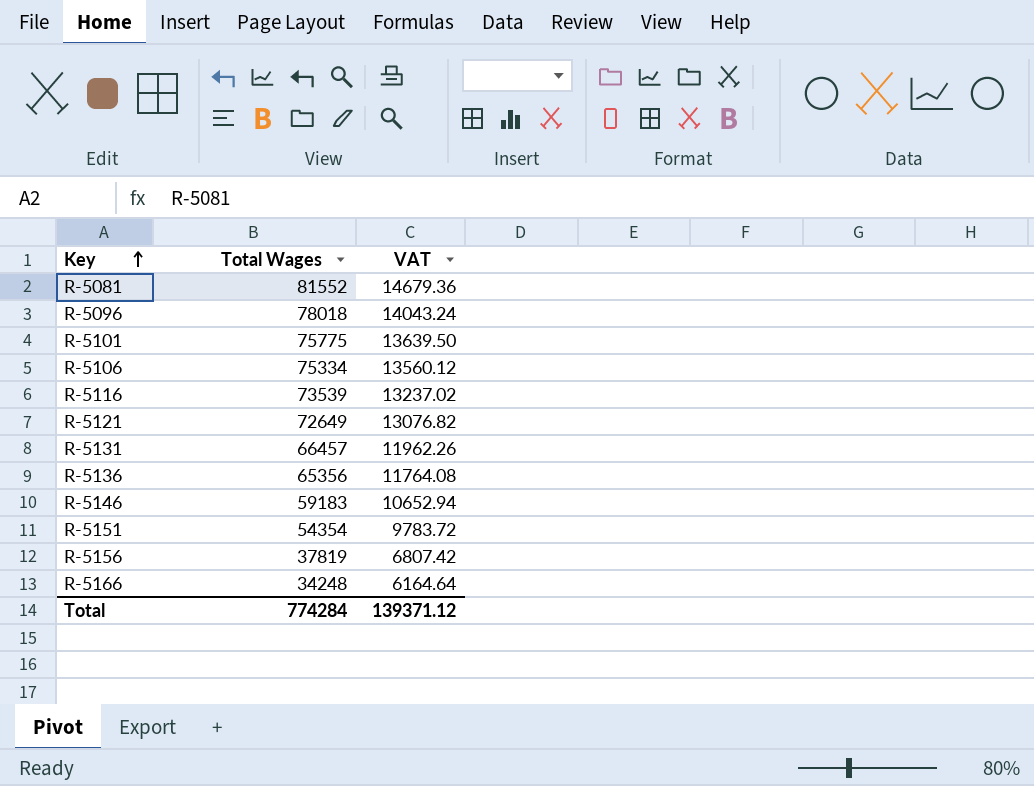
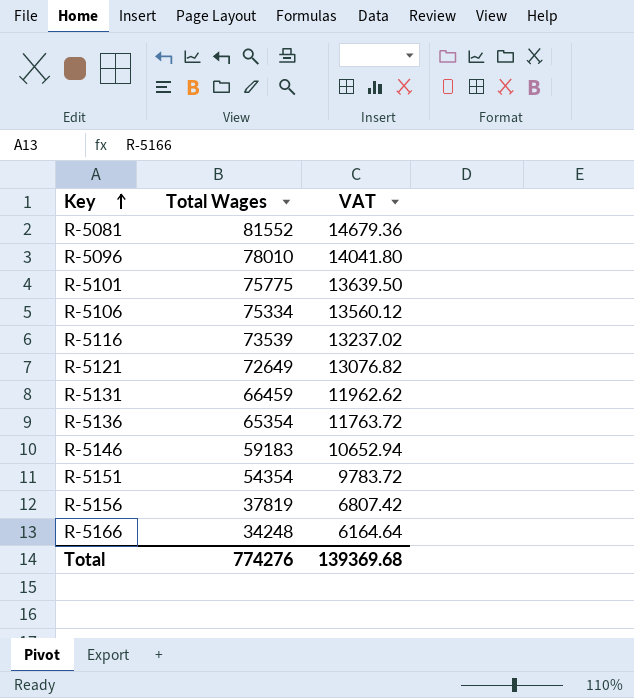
R-5096 | Total Wages: 78018 -> 78010
R-5096 | VAT: 14043.24 -> 14041.80
R-5131 | Total Wages: 66457 -> 66459
R-5131 | VAT: 11962.26 -> 11962.62
R-5136 | Total Wages: 65356 -> 65354
R-5136 | VAT: 11764.08 -> 11763.72
Total | Total Wages: 774284 -> 774276
Total | VAT: 139371.12 -> 139369.68

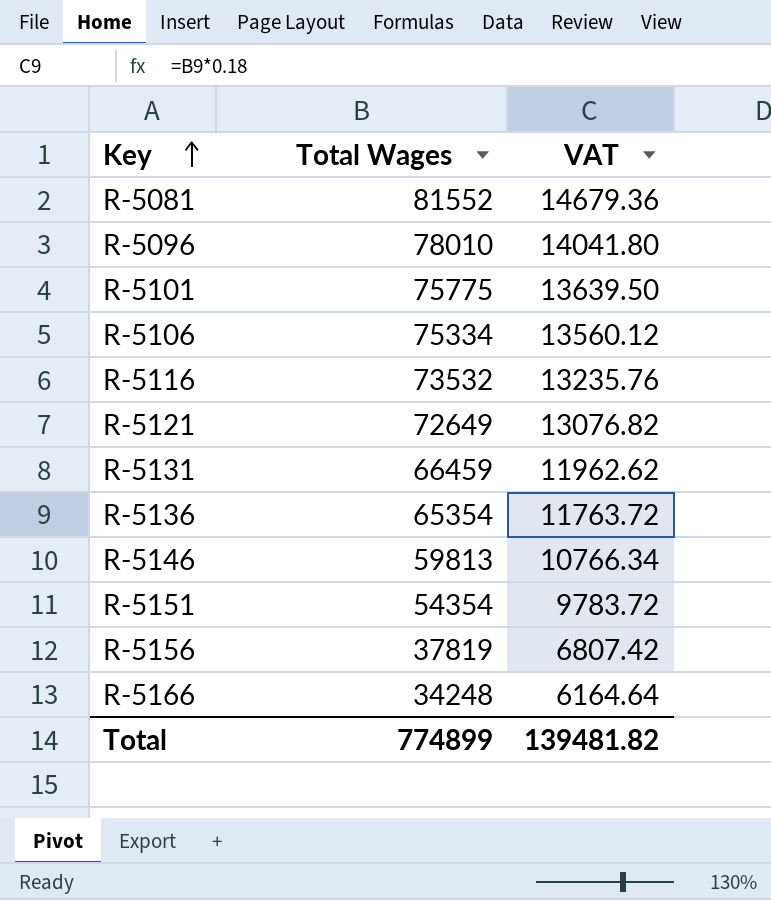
R-5116 | Total Wages: 73539 -> 73532
R-5116 | VAT: 13237.02 -> 13235.76
R-5146 | Total Wages: 59183 -> 59813
R-5146 | VAT: 10652.94 -> 10766.34
Total | Total Wages: 774276 -> 774899
Total | VAT: 139369.68 -> 139481.82

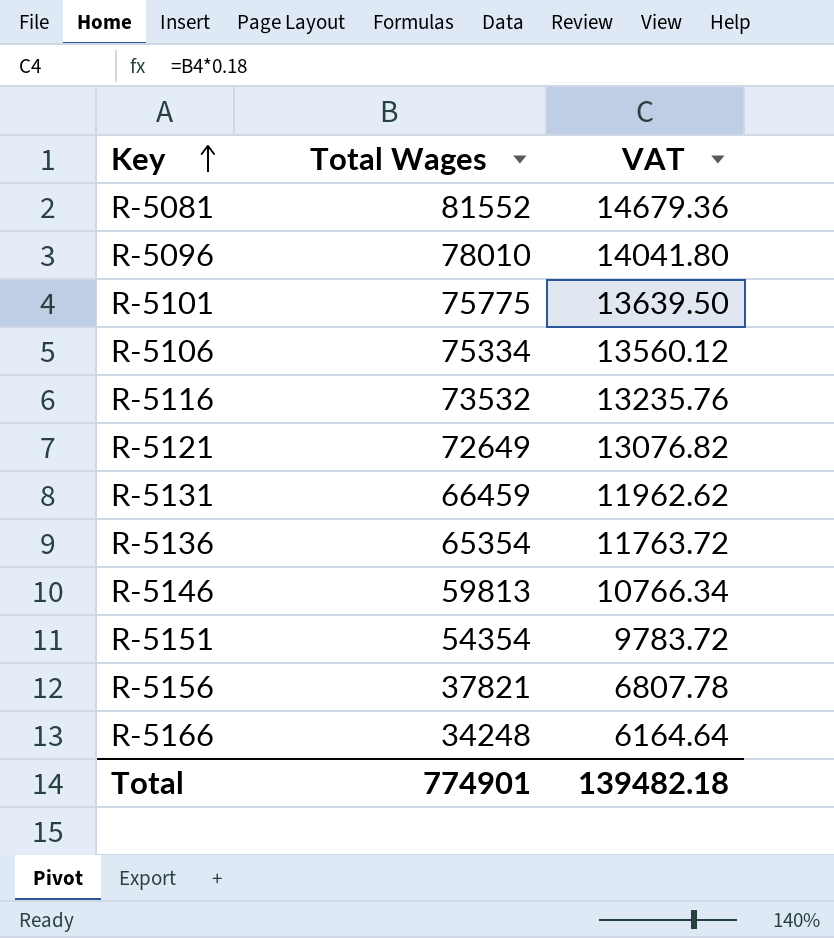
R-5156 | Total Wages: 37819 -> 37821
R-5156 | VAT: 6807.42 -> 6807.78
Total | Total Wages: 774899 -> 774901
Total | VAT: 139481.82 -> 139482.18

